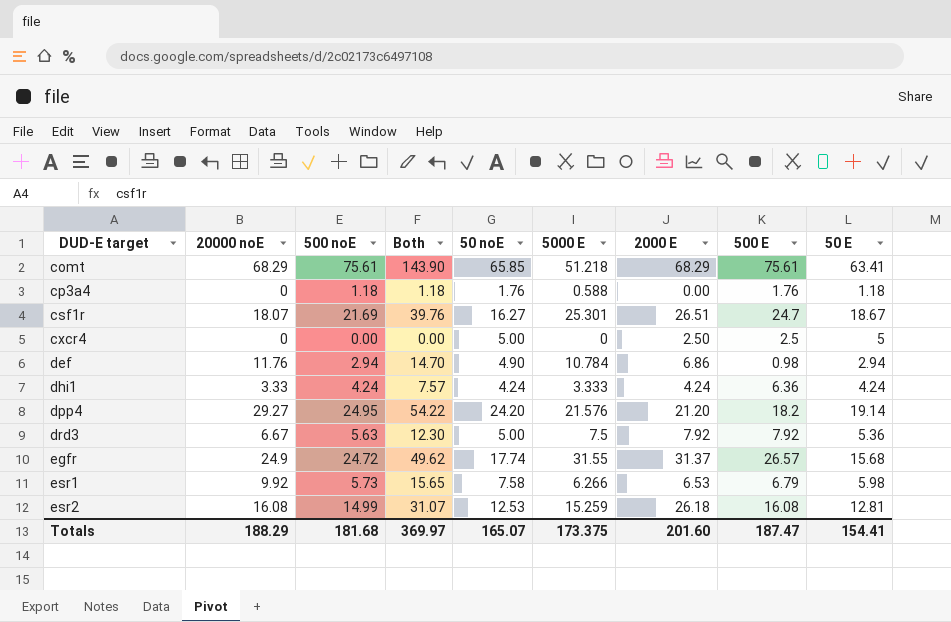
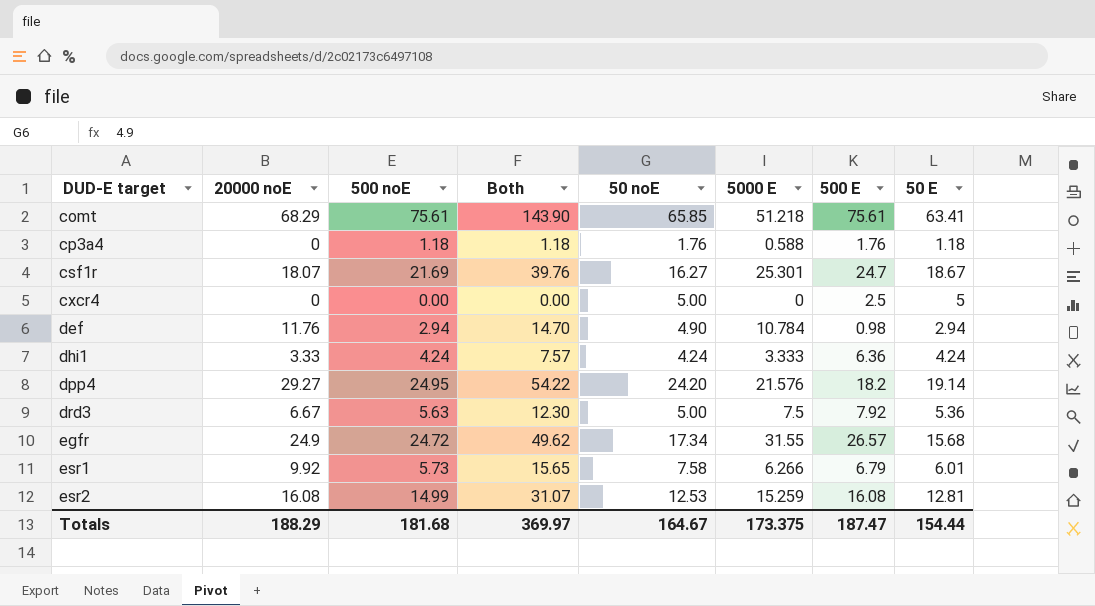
column 2000 E | position: 7 -> none
egfr | 50 noE: 17.74 -> 17.34
esr1 | 50 E: 5.98 -> 6.01
Totals | 50 noE: 165.07 -> 164.67
Totals | 50 E: 154.41 -> 154.44

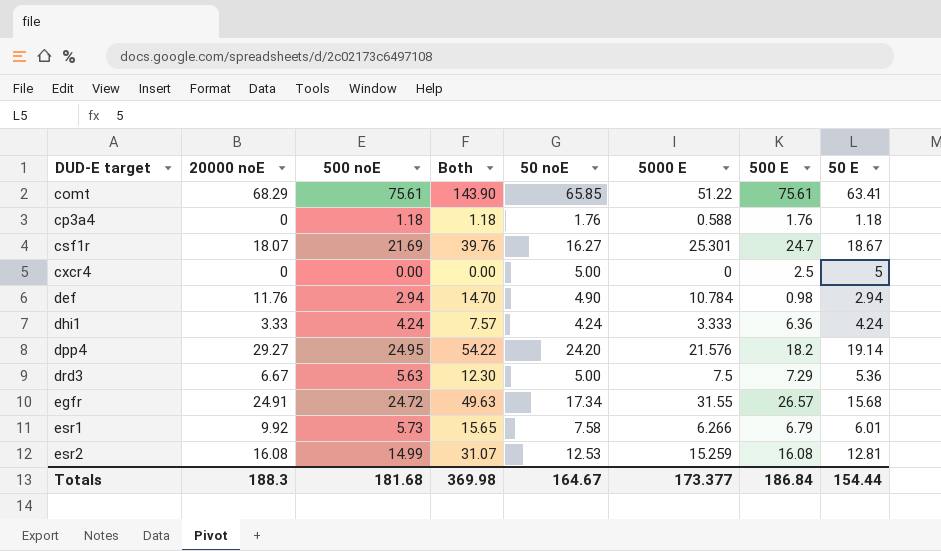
comt | 5000 E: 51.218 -> 51.22
drd3 | 500 E: 7.92 -> 7.29
egfr | 20000 noE: 24.9 -> 24.91
egfr | Both: 49.62 -> 49.63
Totals | 20000 noE: 188.29 -> 188.3
Totals | Both: 369.97 -> 369.98
Totals | 5000 E: 173.375 -> 173.377
Totals | 500 E: 187.47 -> 186.84

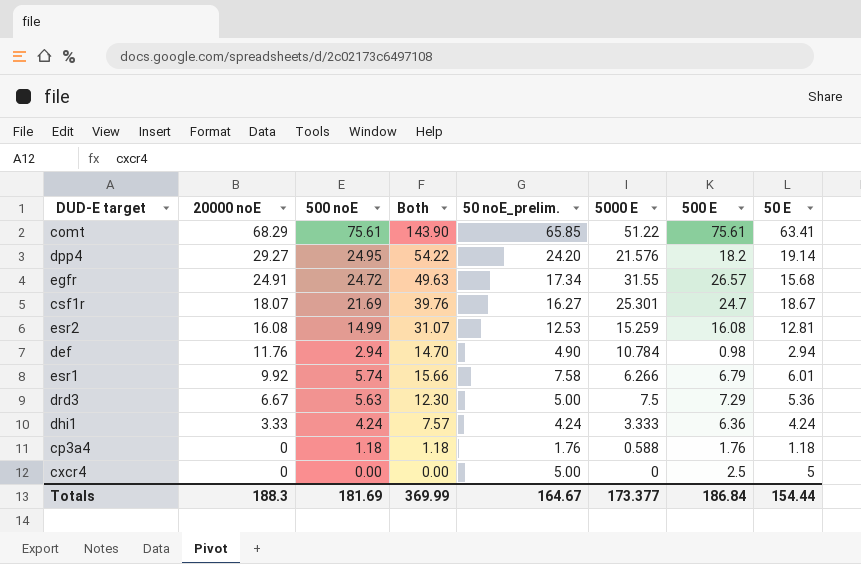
row order: DUD-E target ascending -> 20000 noE descending
column name: 50 noE -> 50 noE_prelim.
esr1 | 500 noE: 5.73 -> 5.74
esr1 | Both: 15.65 -> 15.66
Totals | 500 noE: 181.68 -> 181.69
Totals | Both: 369.98 -> 369.99

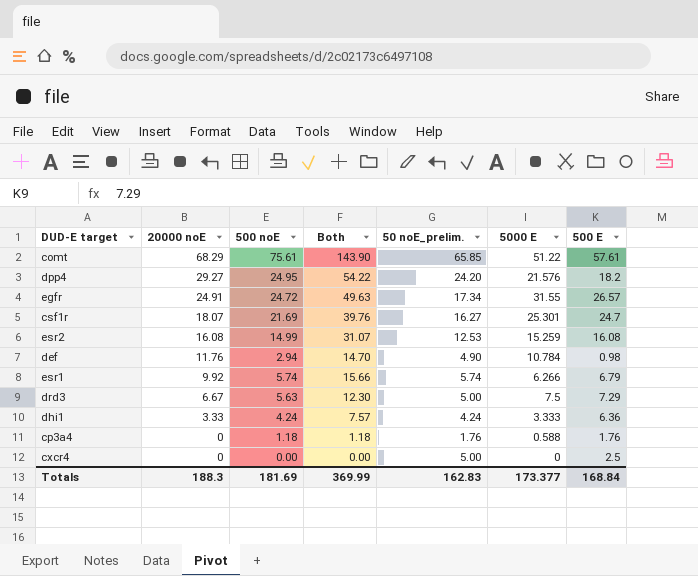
column 50 E | position: 8 -> none
comt | 500 E: 75.61 -> 57.61
esr1 | 50 noE_prelim.: 7.58 -> 5.74
Totals | 50 noE_prelim.: 164.67 -> 162.83
Totals | 500 E: 186.84 -> 168.84

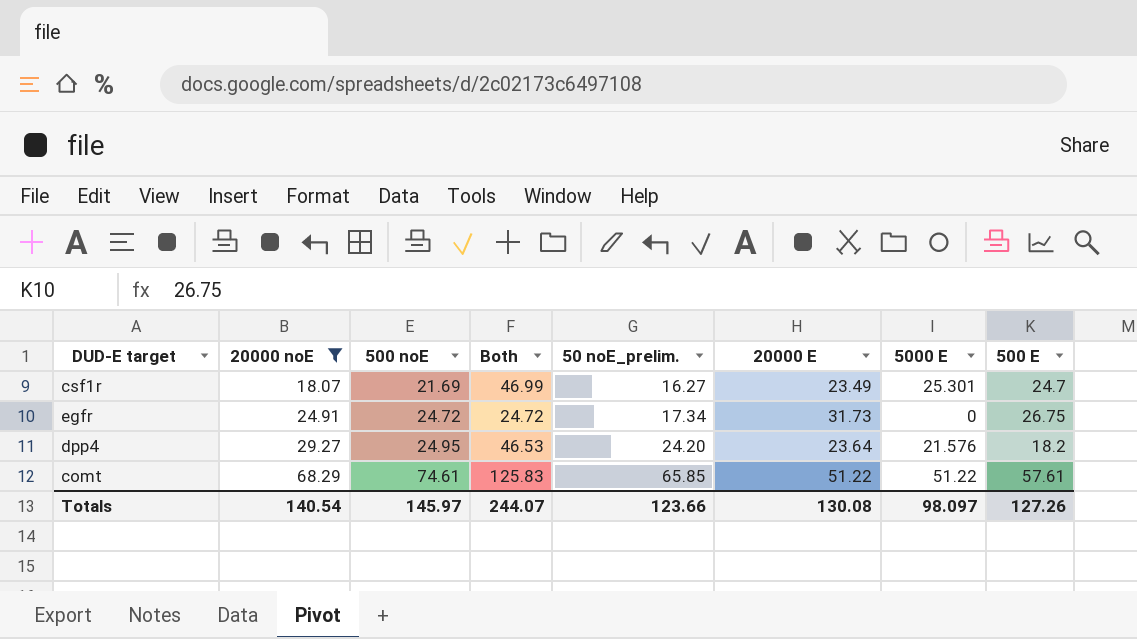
filter: none -> 20000 noE >= 18.07
row order: 20000 noE descending -> 20000 noE ascending
column Both | formula: [20000 noE] + [500 noE] -> [500 noE] + [5000 E]
column 20000 E | position: none -> 6
egfr | 5000 E: 31.55 -> 0
egfr | 500 E: 26.57 -> 26.75
comt | 500 noE: 75.61 -> 74.61
Totals | 20000 noE: 188.3 -> 140.54
Totals | 500 noE: 181.69 -> 145.97
Totals | Both: 369.99 -> 244.07
Totals | 50 noE_prelim.: 162.83 -> 123.66
Totals | 5000 E: 173.377 -> 98.097
Totals | 500 E: 168.84 -> 127.26

